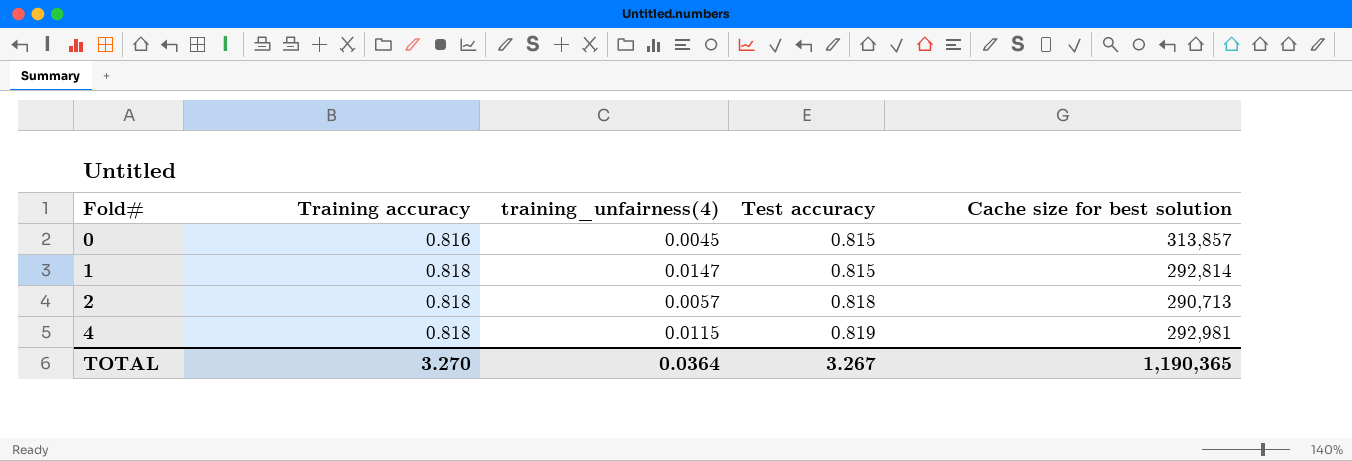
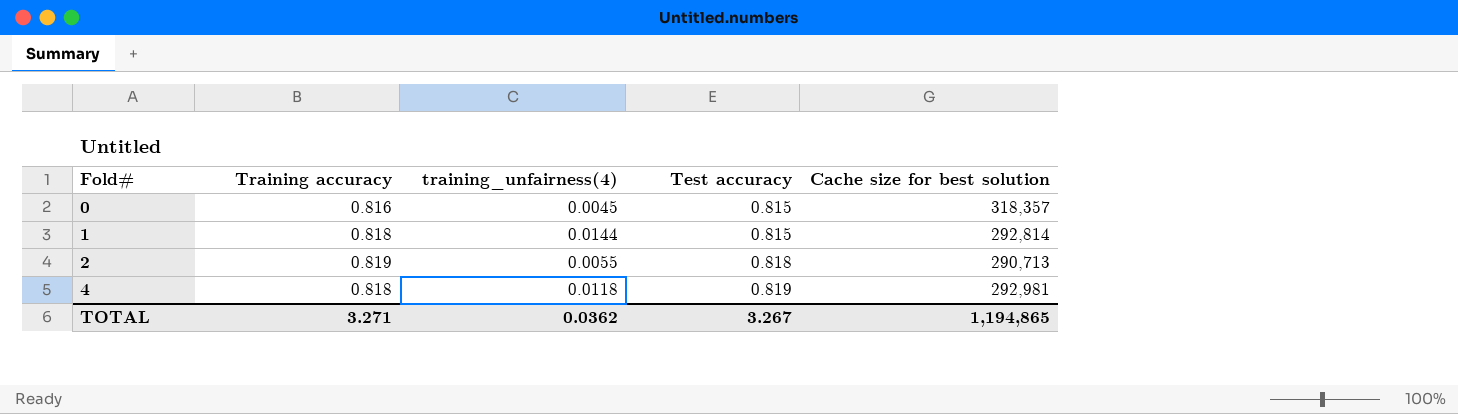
0 | Cache size for best solution: 313,857 -> 318,357
1 | training_unfairness(4): 0.0147 -> 0.0144
2 | Training accuracy: 0.818 -> 0.819
2 | training_unfairness(4): 0.0057 -> 0.0055
4 | training_unfairness(4): 0.0115 -> 0.0118
TOTAL | Training accuracy: 3.270 -> 3.271
TOTAL | training_unfairness(4): 0.0364 -> 0.0362
TOTAL | Cache size for best solution: 1,190,365 -> 1,194,865

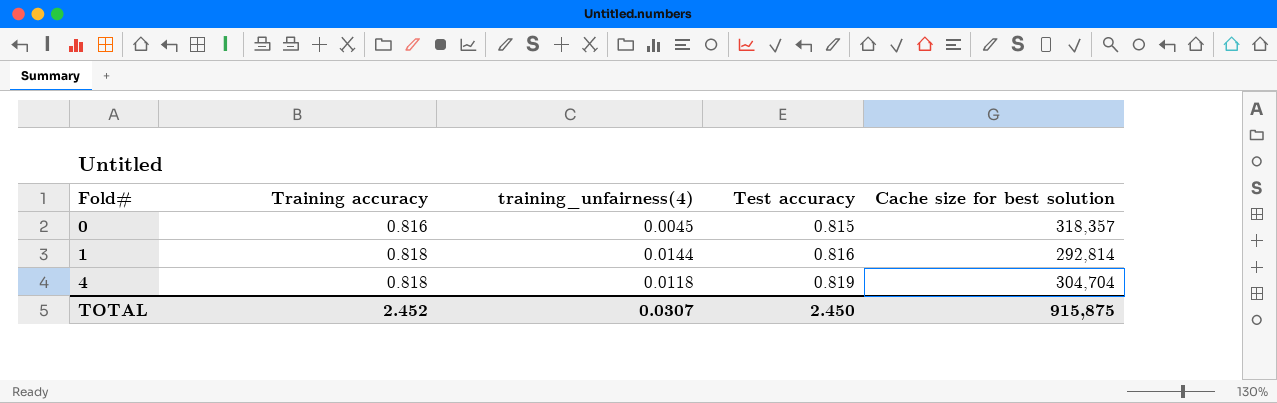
row 2: 0.819 | 0.0055 | 0.818 | 290,713 -> none
1 | Test accuracy: 0.815 -> 0.816
4 | Cache size for best solution: 292,981 -> 304,704
TOTAL | Training accuracy: 3.271 -> 2.452
TOTAL | training_unfairness(4): 0.0362 -> 0.0307
TOTAL | Test accuracy: 3.267 -> 2.450
TOTAL | Cache size for best solution: 1,194,865 -> 915,875

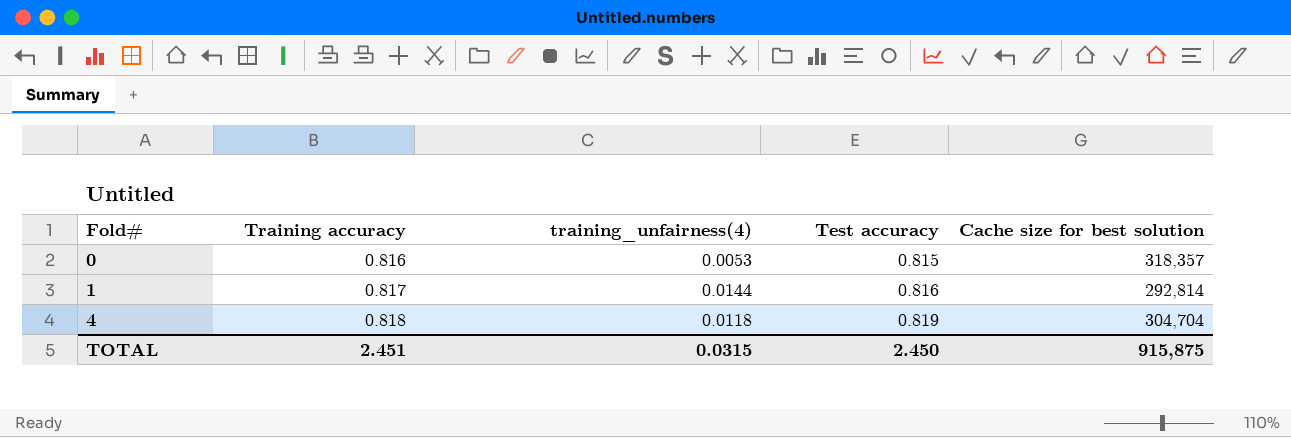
0 | training_unfairness(4): 0.0045 -> 0.0053
1 | Training accuracy: 0.818 -> 0.817
TOTAL | Training accuracy: 2.452 -> 2.451
TOTAL | training_unfairness(4): 0.0307 -> 0.0315

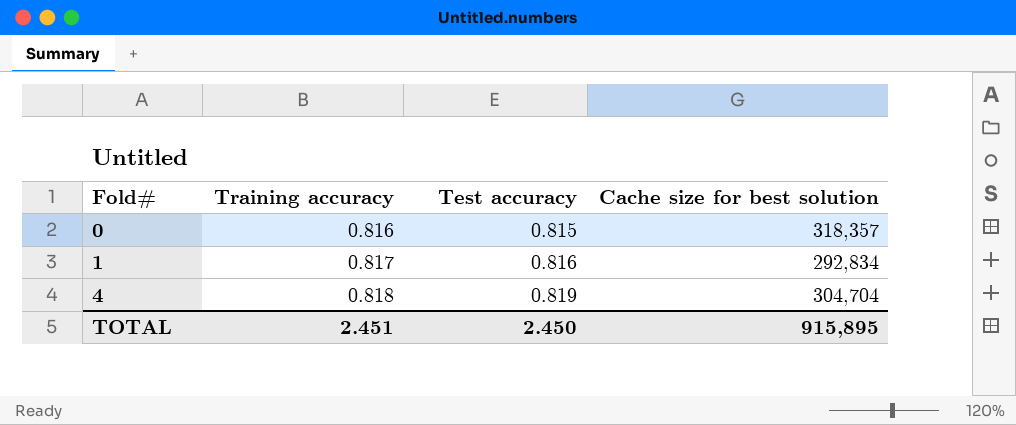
column training_unfairness(4) | position: 3 -> none
1 | Cache size for best solution: 292,814 -> 292,834
TOTAL | Cache size for best solution: 915,875 -> 915,895

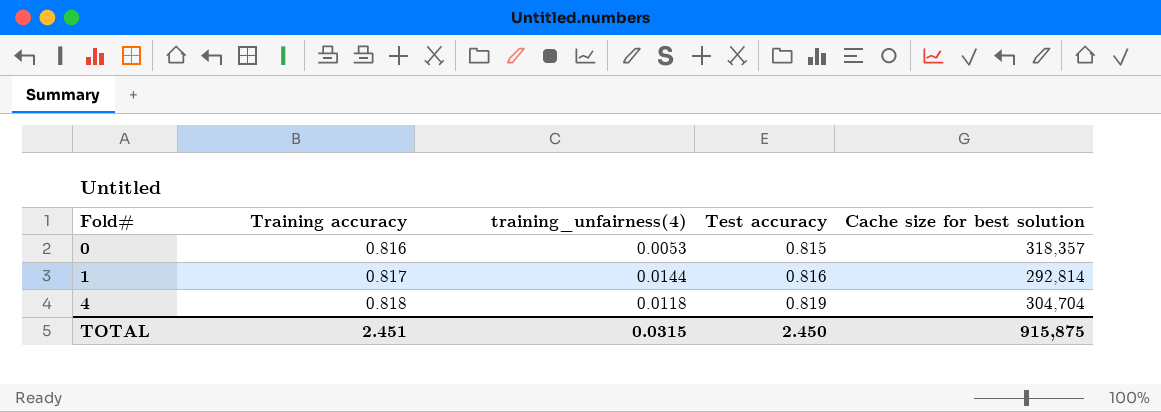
column training_unfairness(4) | position: none -> 3
1 | Cache size for best solution: 292,834 -> 292,814
TOTAL | Cache size for best solution: 915,895 -> 915,875

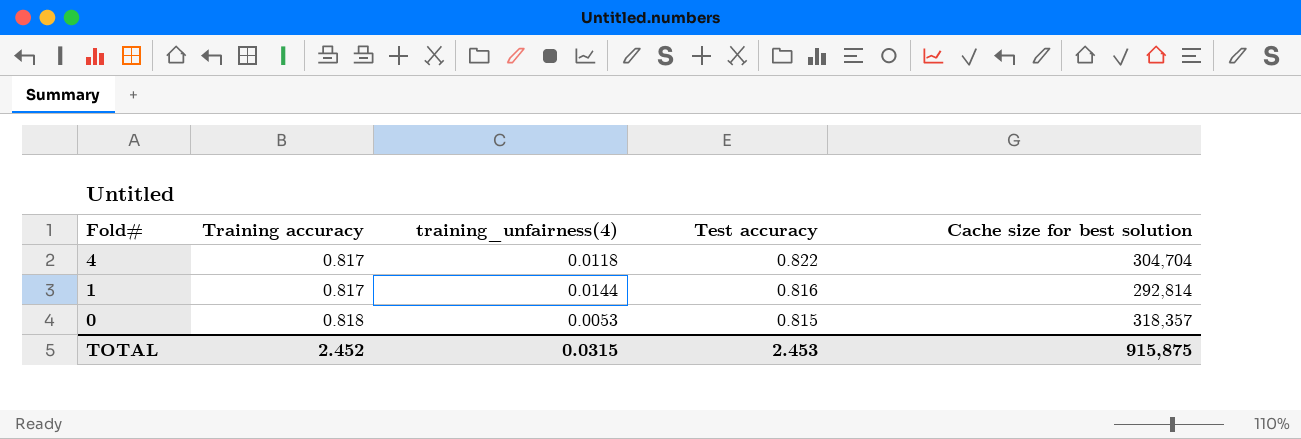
row order: Fold# ascending -> Fold# descending
4 | Training accuracy: 0.818 -> 0.817
4 | Test accuracy: 0.819 -> 0.822
0 | Training accuracy: 0.816 -> 0.818
TOTAL | Training accuracy: 2.451 -> 2.452
TOTAL | Test accuracy: 2.450 -> 2.453

